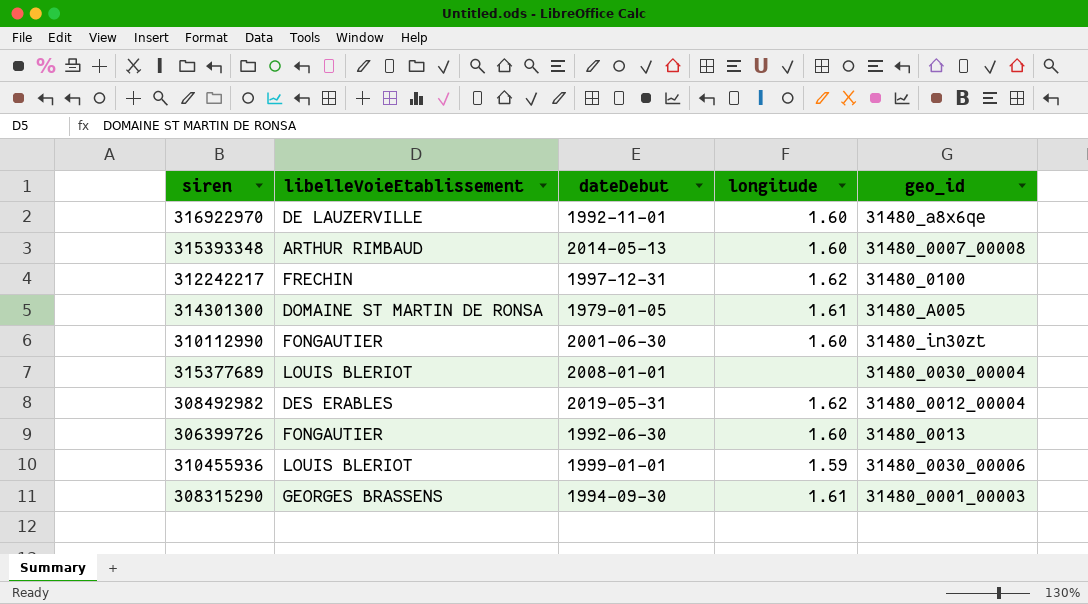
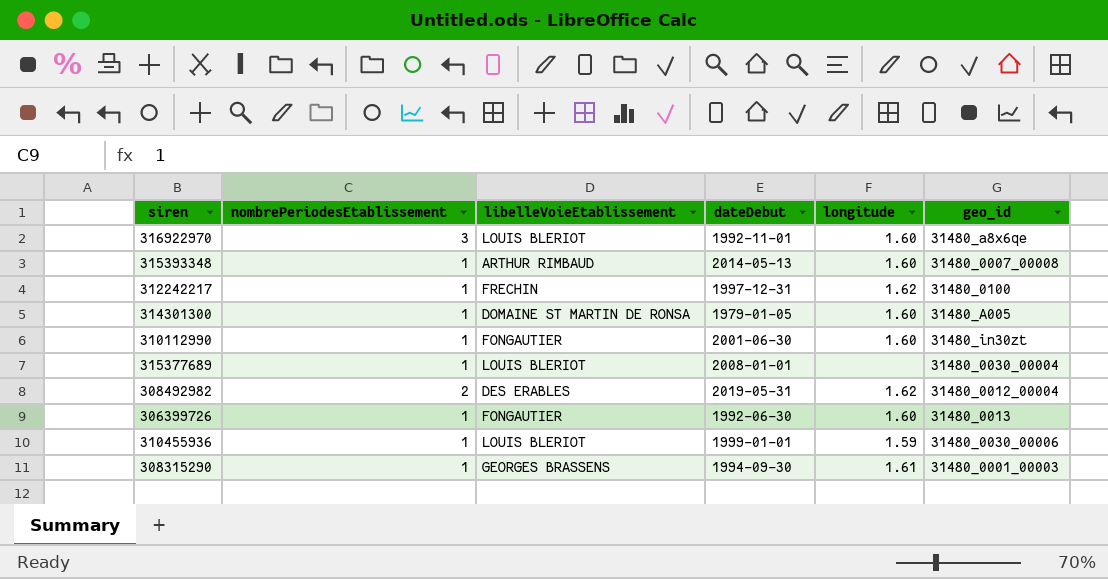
column nombrePeriodesEtablissement | position: none -> 2
316922970 | libelleVoieEtablissement: DE LAUZERVILLE -> LOUIS BLERIOT
314301300 | longitude: 1.61 -> 1.60

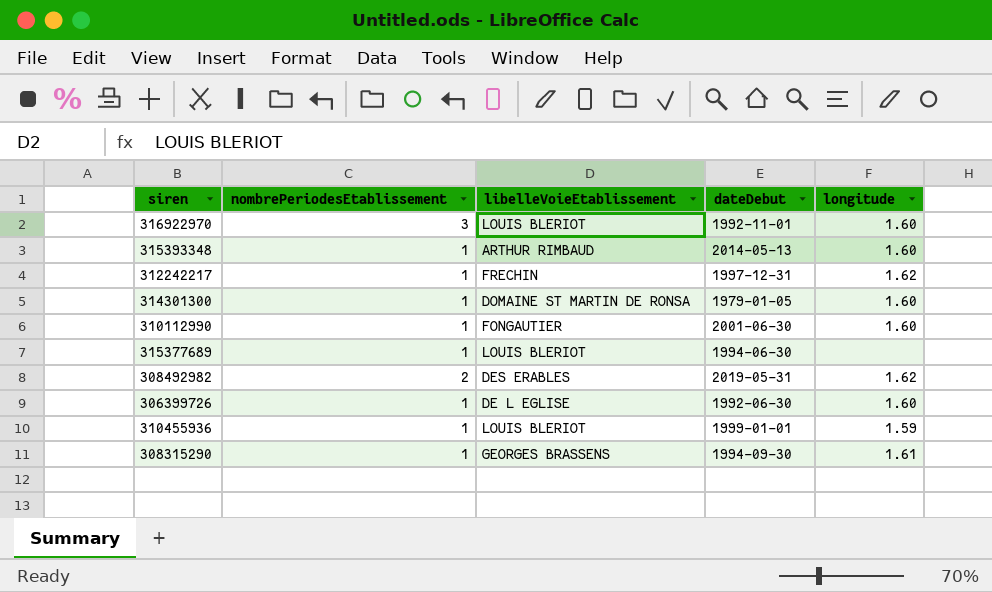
column geo_id | position: 6 -> none
315377689 | dateDebut: 2008-01-01 -> 1994-06-30
306399726 | libelleVoieEtablissement: FONGAUTIER -> DE L EGLISE

